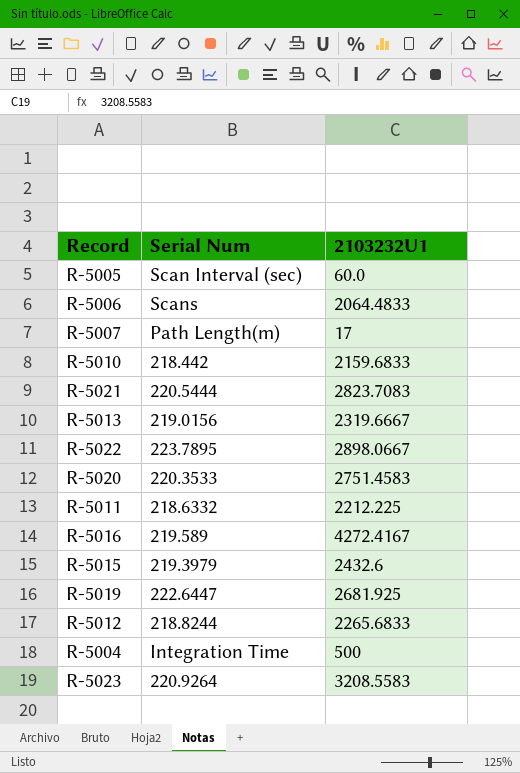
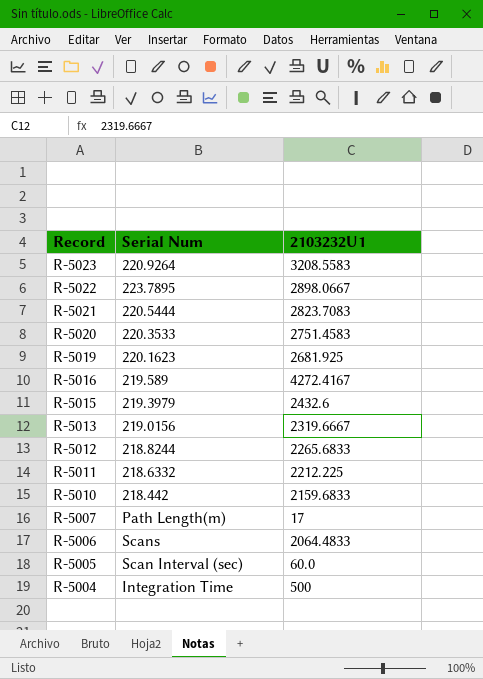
row order: none -> Record descending
R-5019 | Serial Num: 222.6447 -> 220.1623

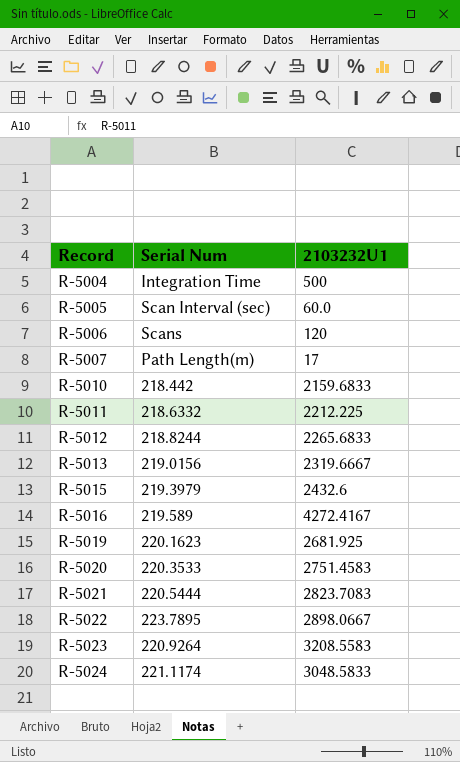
row order: Record descending -> Record ascending
R-5006 | 2103232U1: 2064.4833 -> 120
row R-5024: none -> 221.1174 | 3048.5833

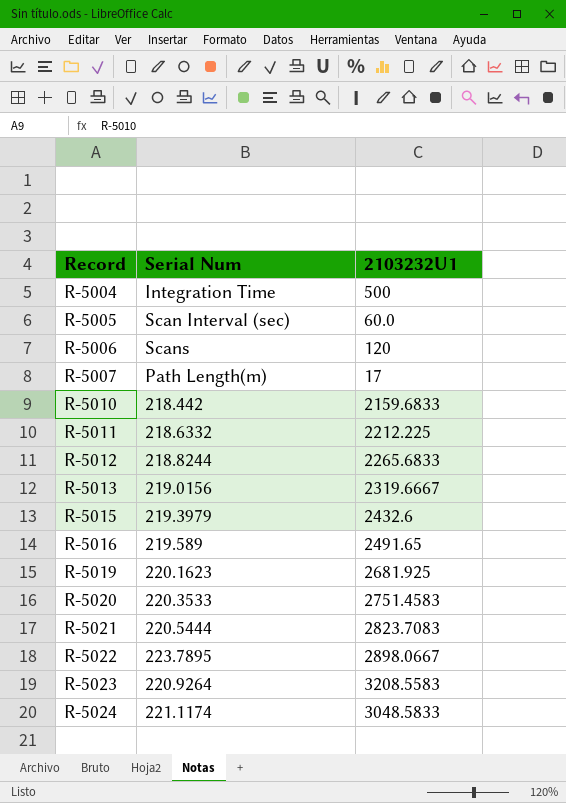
R-5016 | 2103232U1: 4272.4167 -> 2491.65

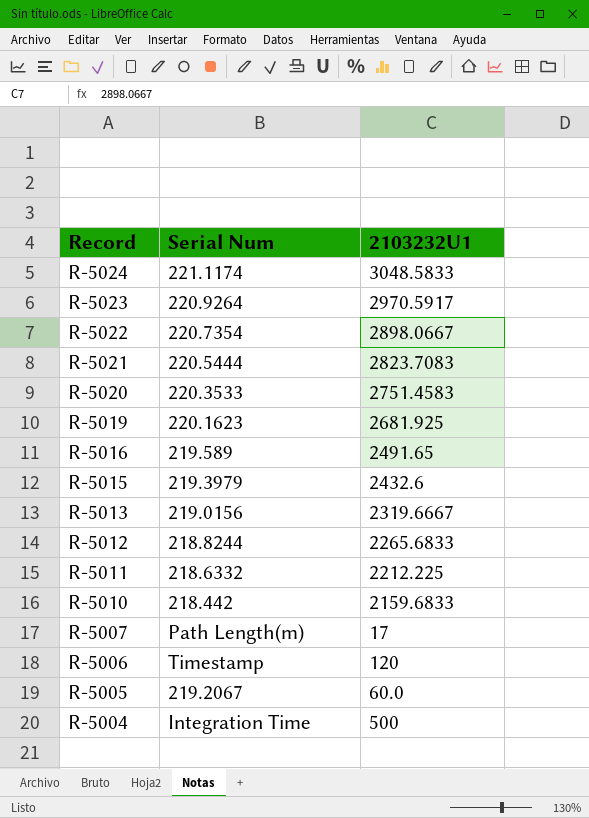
row order: Record ascending -> Record descending
R-5023 | 2103232U1: 3208.5583 -> 2970.5917
R-5022 | Serial Num: 223.7895 -> 220.7354
R-5006 | Serial Num: Scans -> Timestamp
R-5005 | Serial Num: Scan Interval (sec) -> 219.2067

